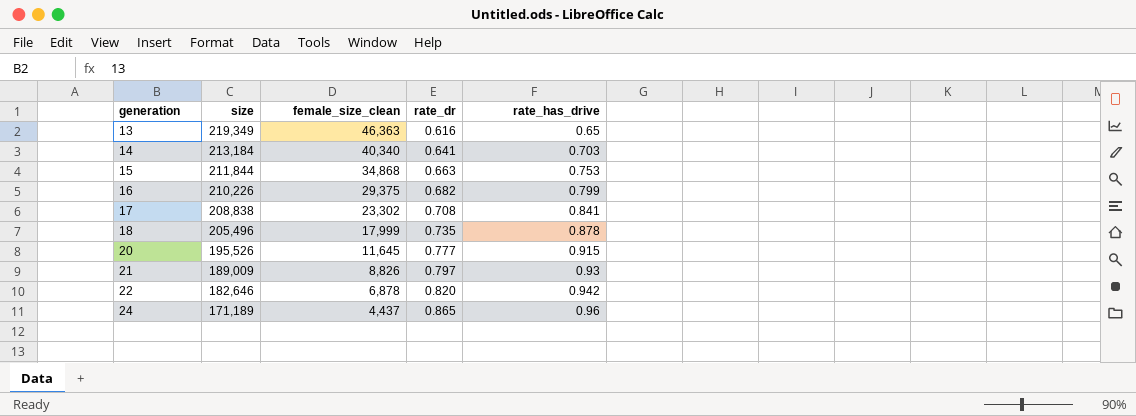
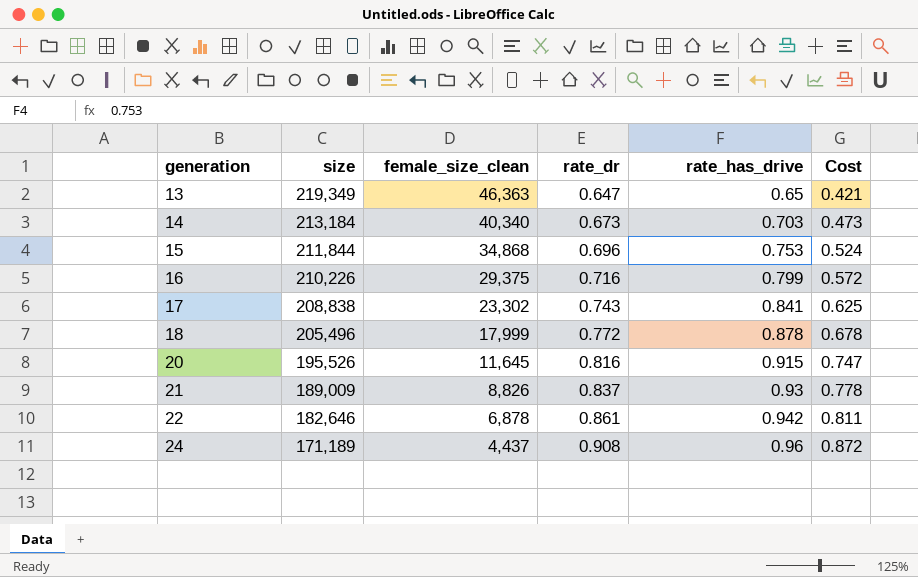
column Cost | formula: none -> [rate_dr] * [rate_has_drive]
13 | rate_dr: 0.616 -> 0.647
14 | rate_dr: 0.641 -> 0.673
15 | rate_dr: 0.663 -> 0.696
16 | rate_dr: 0.682 -> 0.716
17 | rate_dr: 0.708 -> 0.743
18 | rate_dr: 0.735 -> 0.772
20 | rate_dr: 0.777 -> 0.816
21 | rate_dr: 0.797 -> 0.837
22 | rate_dr: 0.820 -> 0.861
24 | rate_dr: 0.865 -> 0.908

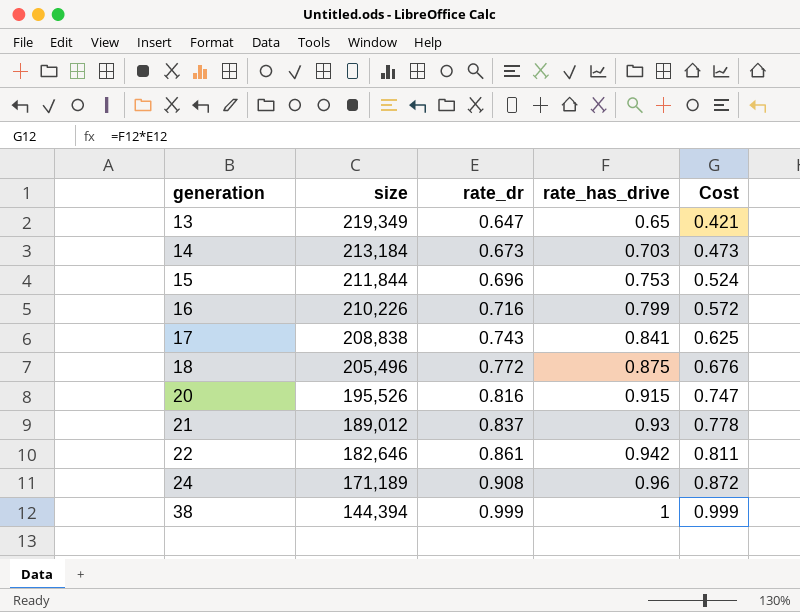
column female_size_clean | position: 3 -> none
18 | rate_has_drive: 0.878 -> 0.875
18 | Cost: 0.678 -> 0.676
21 | size: 189,009 -> 189,012
row 38: none -> 144,394 | 0.999 | 1 | 0.999

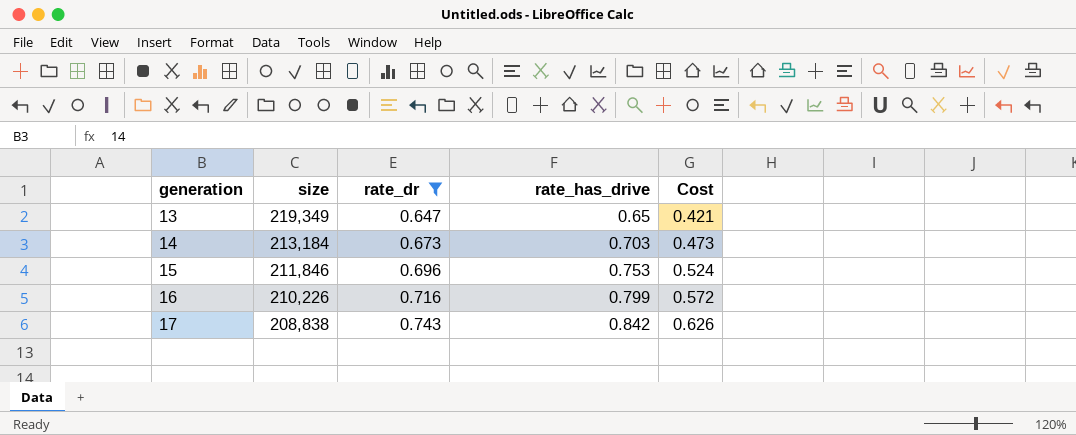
filter: none -> rate_dr <= 0.743
15 | size: 211,844 -> 211,846
17 | rate_has_drive: 0.841 -> 0.842
17 | Cost: 0.625 -> 0.626

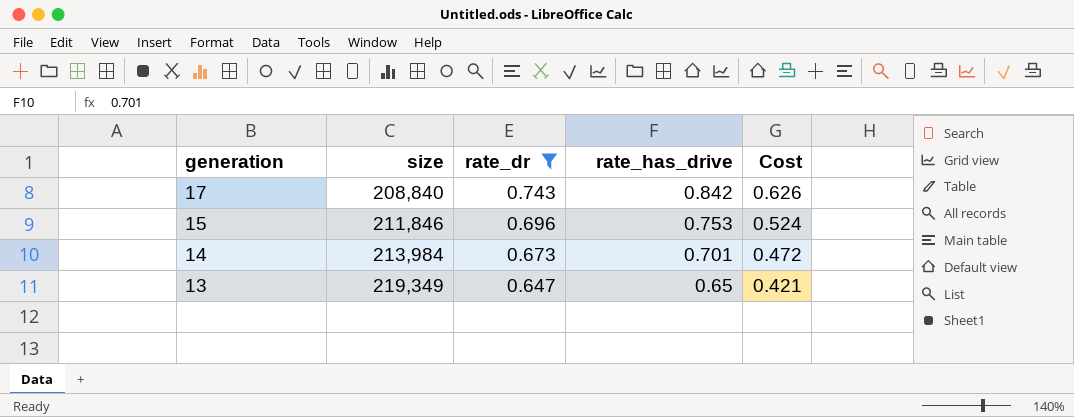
row order: generation ascending -> generation descending
row 16: 210,226 | 0.716 | 0.799 | 0.572 -> none
17 | size: 208,838 -> 208,840
14 | size: 213,184 -> 213,984
14 | rate_has_drive: 0.703 -> 0.701
14 | Cost: 0.473 -> 0.472

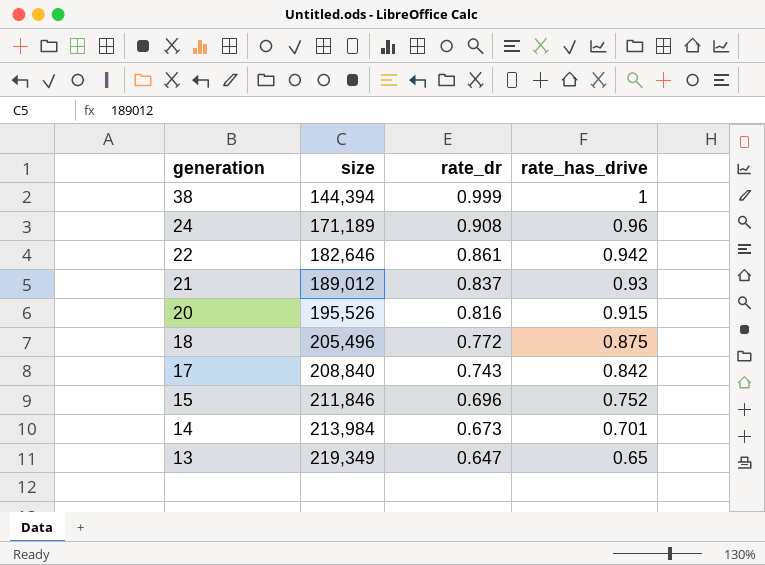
filter: rate_dr <= 0.743 -> none
column Cost | formula: [rate_dr] * [rate_has_drive] -> none
15 | rate_has_drive: 0.753 -> 0.752

